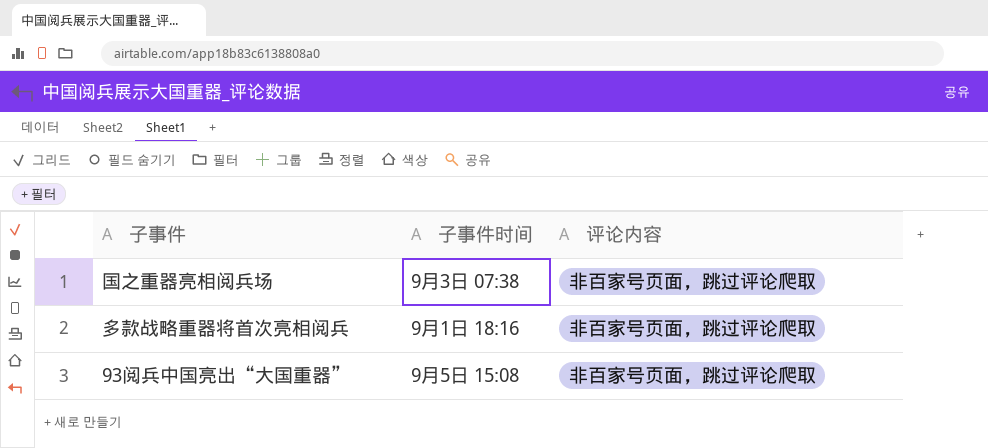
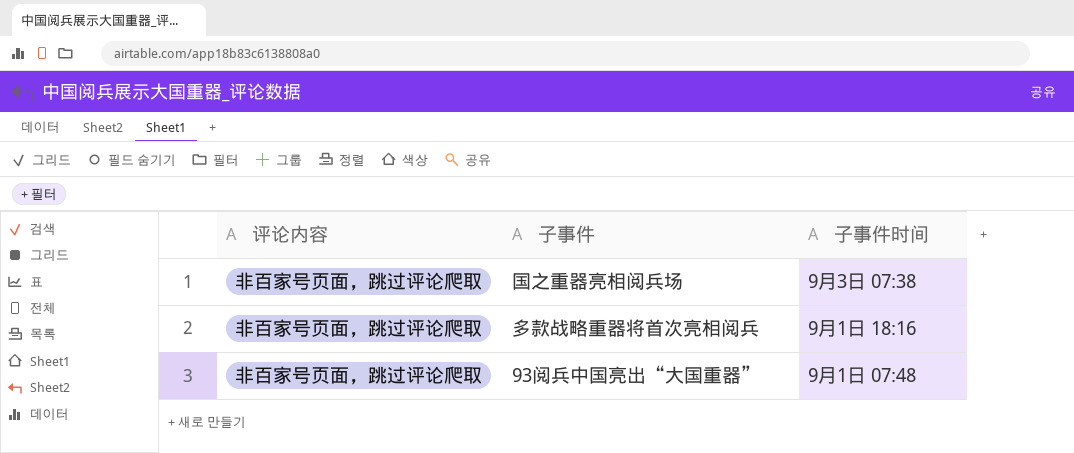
column 评论内容 | position: 3 -> 1
93阅兵中国亮出“大国重器” | 子事件时间: 9月5日 15:08 -> 9月1日 07:48

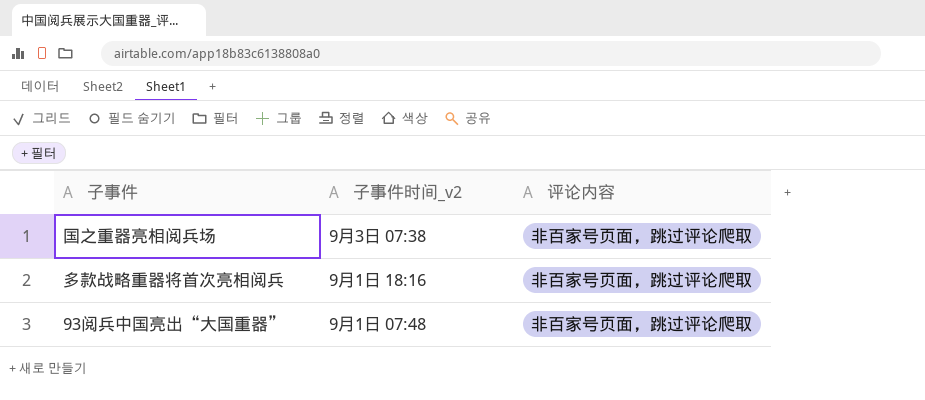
column name: 子事件时间 -> 子事件时间_v2
column 评论内容 | position: 1 -> 3

